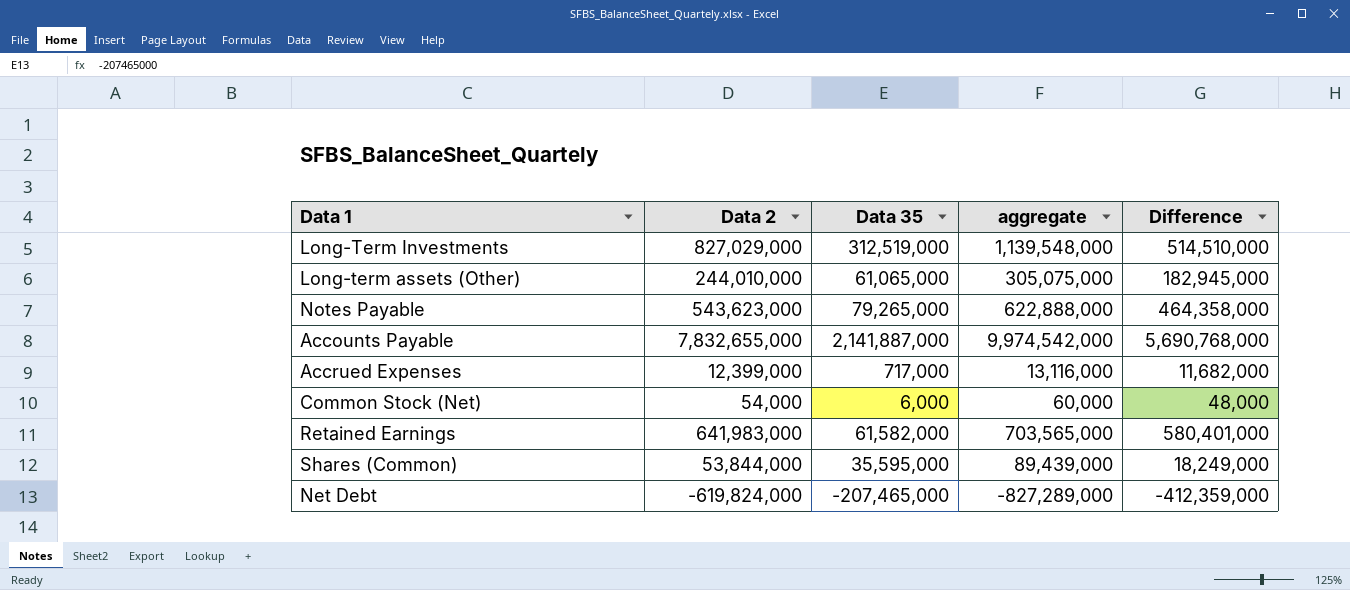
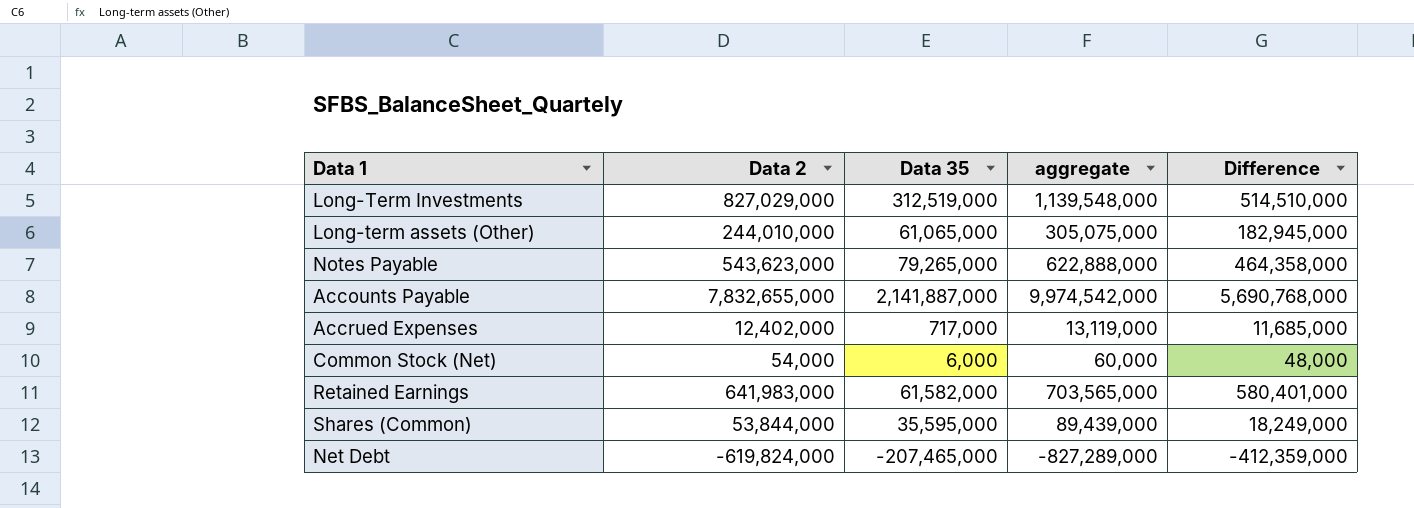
Accrued Expenses | Data 2: 12,399,000 -> 12,402,000
Accrued Expenses | aggregate: 13,116,000 -> 13,119,000
Accrued Expenses | Difference: 11,682,000 -> 11,685,000

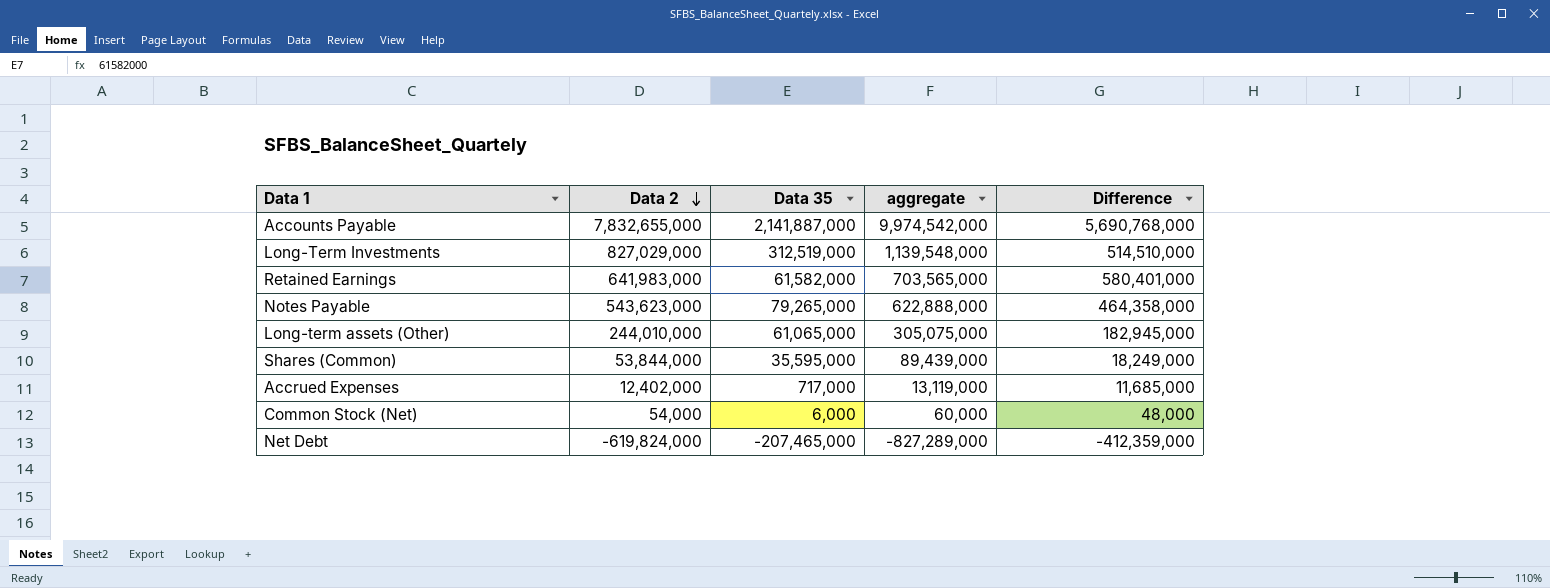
row order: none -> Data 2 descending

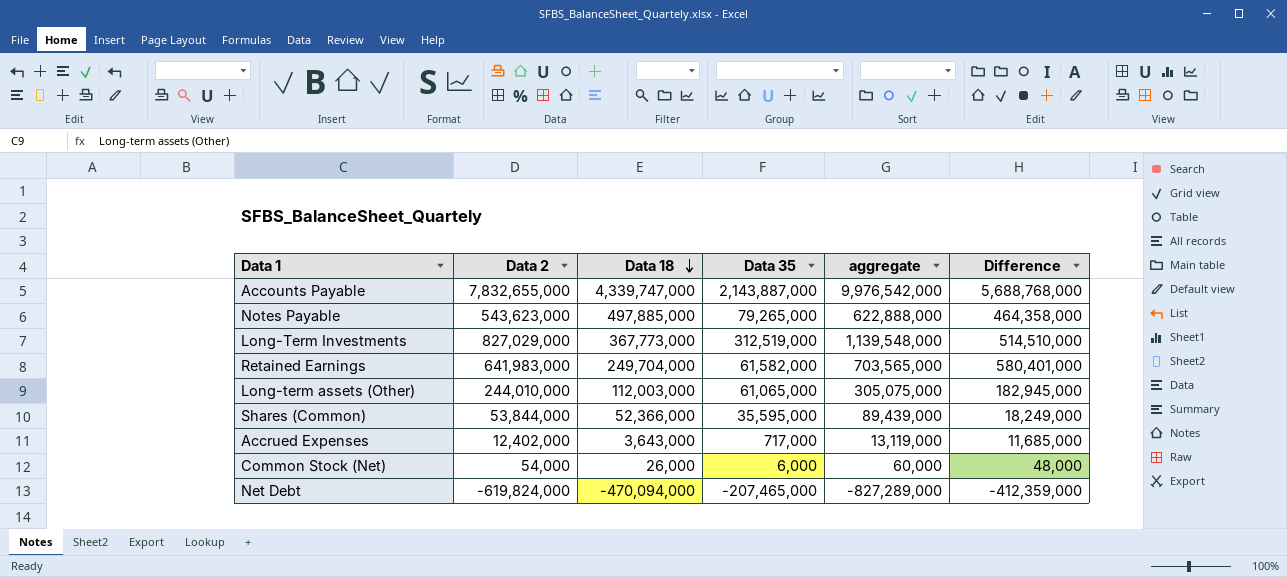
row order: Data 2 descending -> Data 18 descending
column Data 18 | position: none -> 3
Accounts Payable | Data 35: 2,141,887,000 -> 2,143,887,000
Accounts Payable | aggregate: 9,974,542,000 -> 9,976,542,000
Accounts Payable | Difference: 5,690,768,000 -> 5,688,768,000

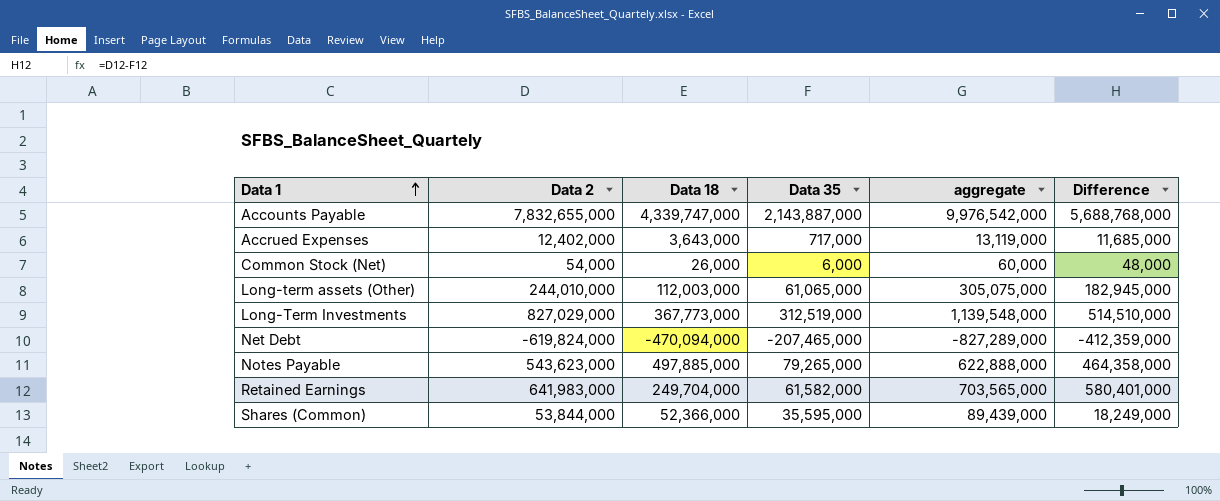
row order: Data 18 descending -> Data 1 ascending

